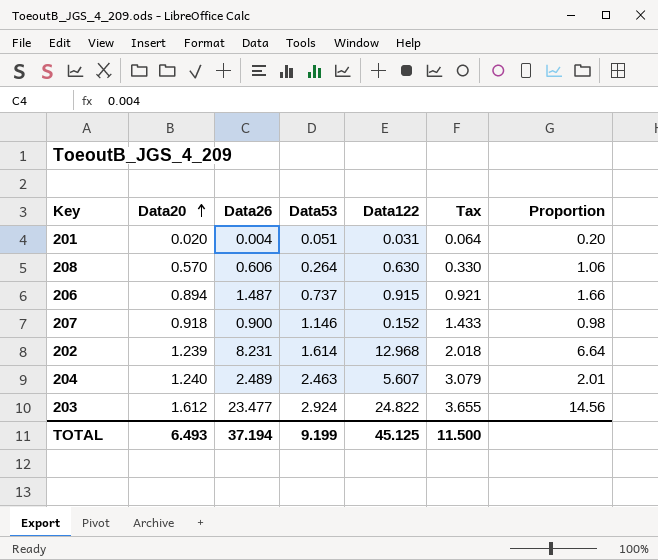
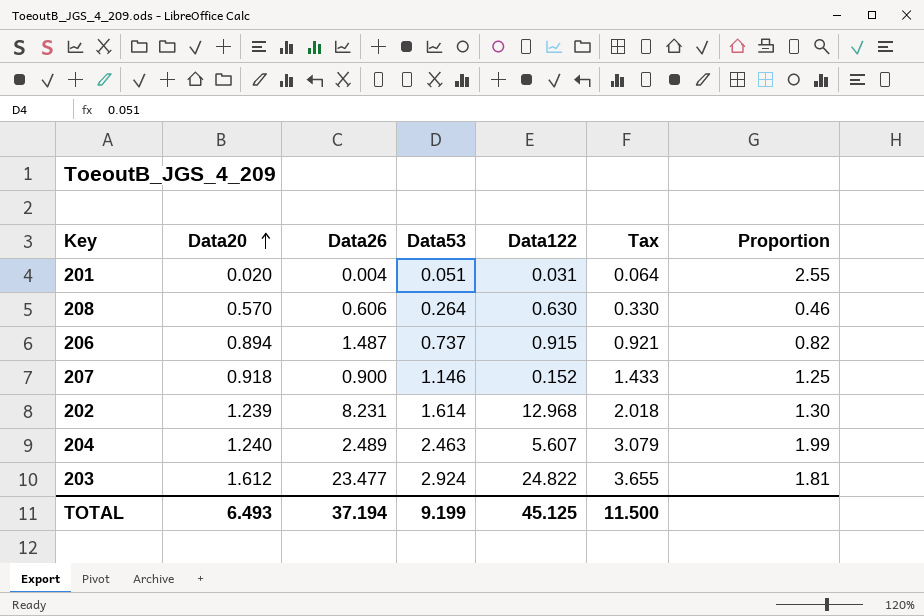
column Proportion | formula: [Data26] / [Data20] -> [Data53] / [Data20]

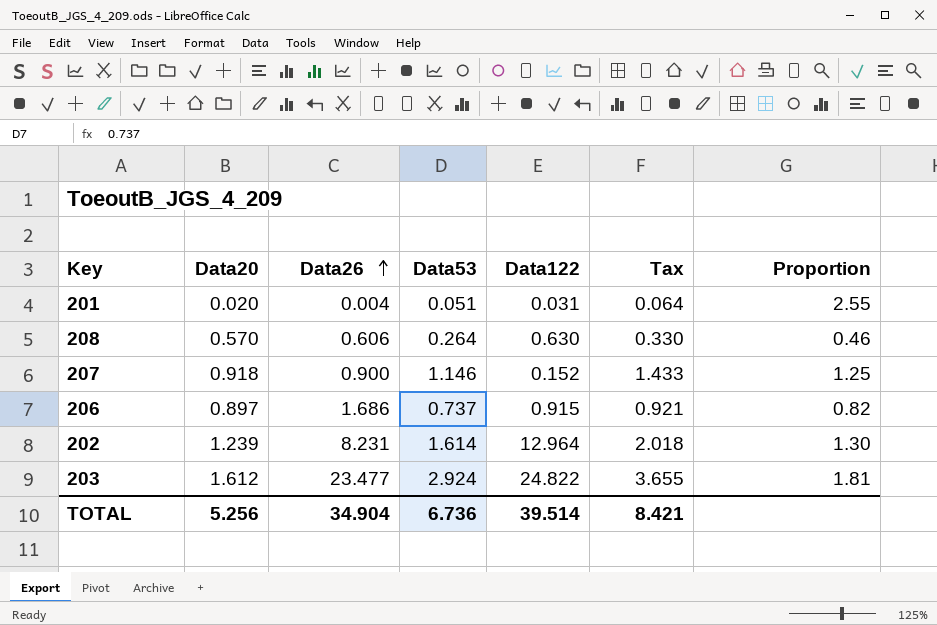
row order: Data20 ascending -> Data26 ascending
row 204: 1.240 | 2.489 | 2.463 | 5.607 | 3.079 | 1.99 -> none
206 | Data20: 0.894 -> 0.897
206 | Data26: 1.487 -> 1.686
202 | Data122: 12.968 -> 12.964
TOTAL | Data20: 6.493 -> 5.256
TOTAL | Data26: 37.194 -> 34.904
TOTAL | Data53: 9.199 -> 6.736
TOTAL | Data122: 45.125 -> 39.514
TOTAL | Tax: 11.500 -> 8.421

